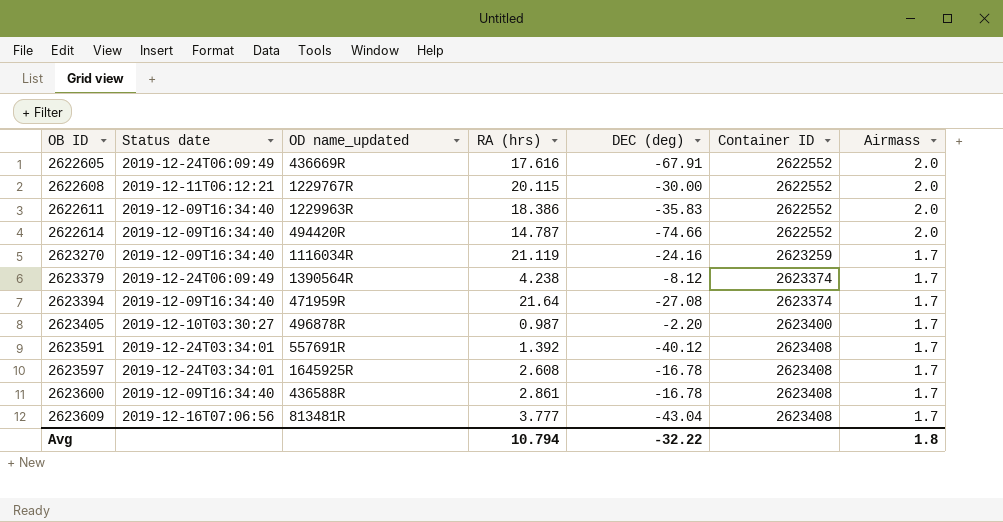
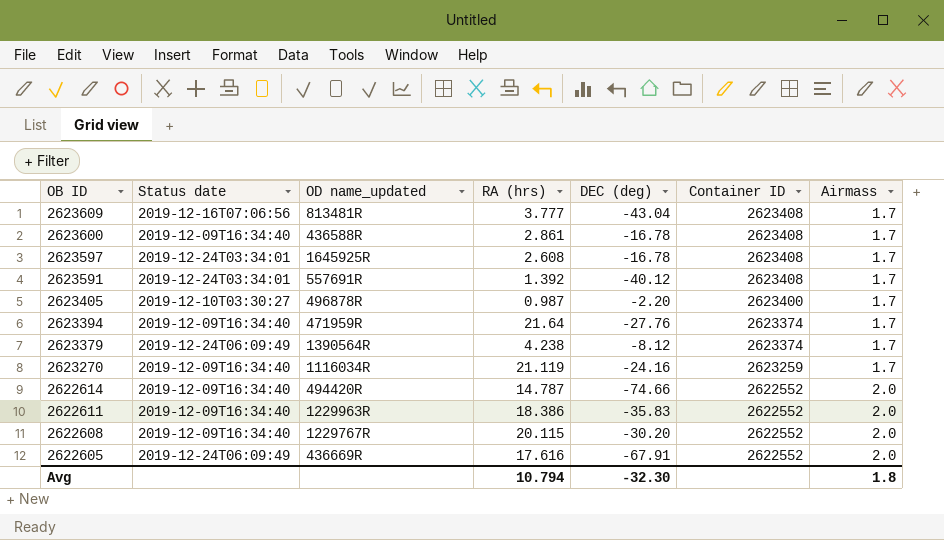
row order: OB ID ascending -> OB ID descending
2623394 | DEC (deg): -27.08 -> -27.76
2622608 | Status date: 2019-12-11T06:12:21 -> 2019-12-09T16:34:40
2622608 | DEC (deg): -30.00 -> -30.20
Avg | DEC (deg): -32.22 -> -32.30

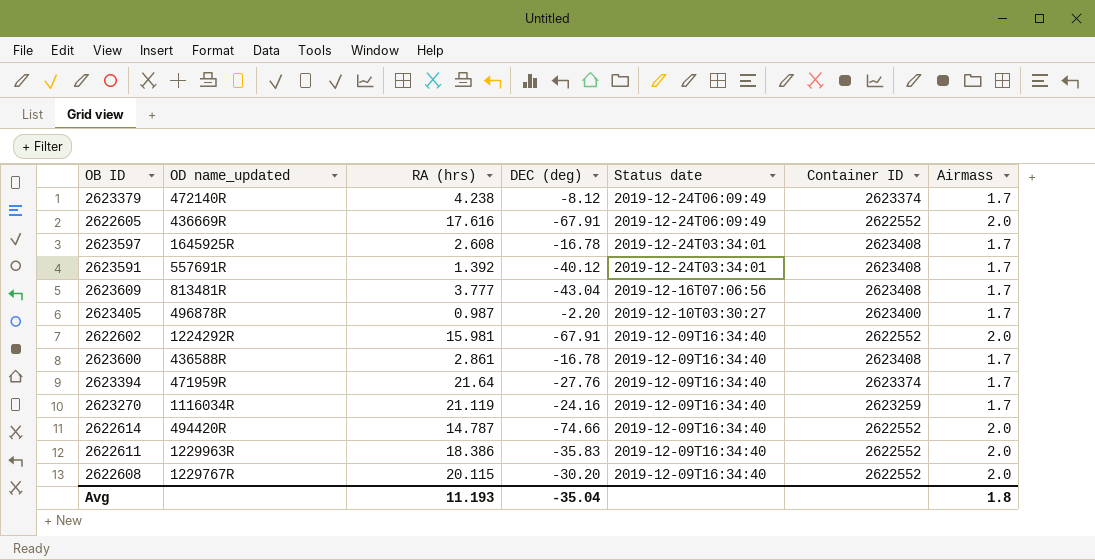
row order: OB ID descending -> Status date descending
column Status date | position: 2 -> 5
2623379 | OD name_updated: 1390564R -> 472140R
row 2622602: none -> 1224292R | 15.981 | -67.91 | 2019-12-09T16:34:40 | 2622552 | 2.0
Avg | RA (hrs): 10.794 -> 11.193
Avg | DEC (deg): -32.30 -> -35.04

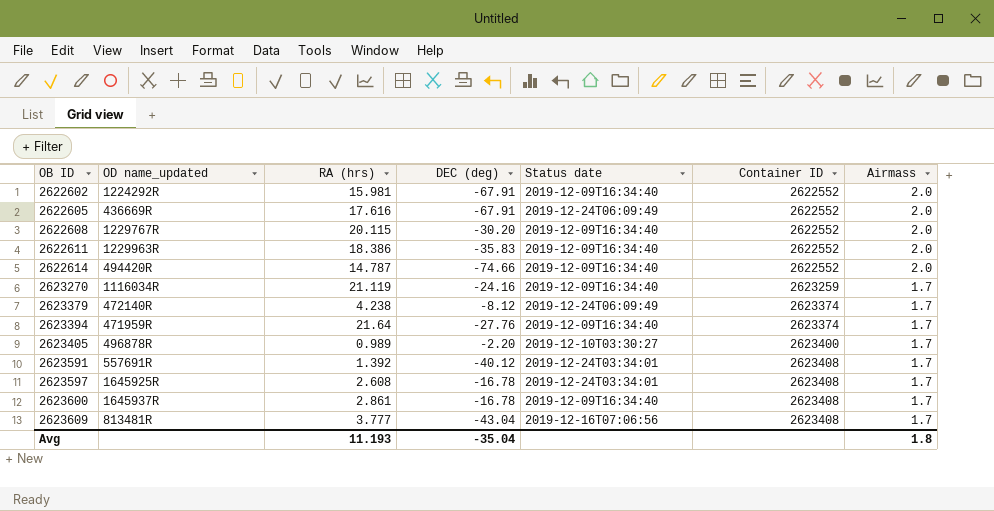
row order: Status date descending -> OB ID ascending
2623405 | RA (hrs): 0.987 -> 0.989
2623600 | OD name_updated: 436588R -> 1645937R

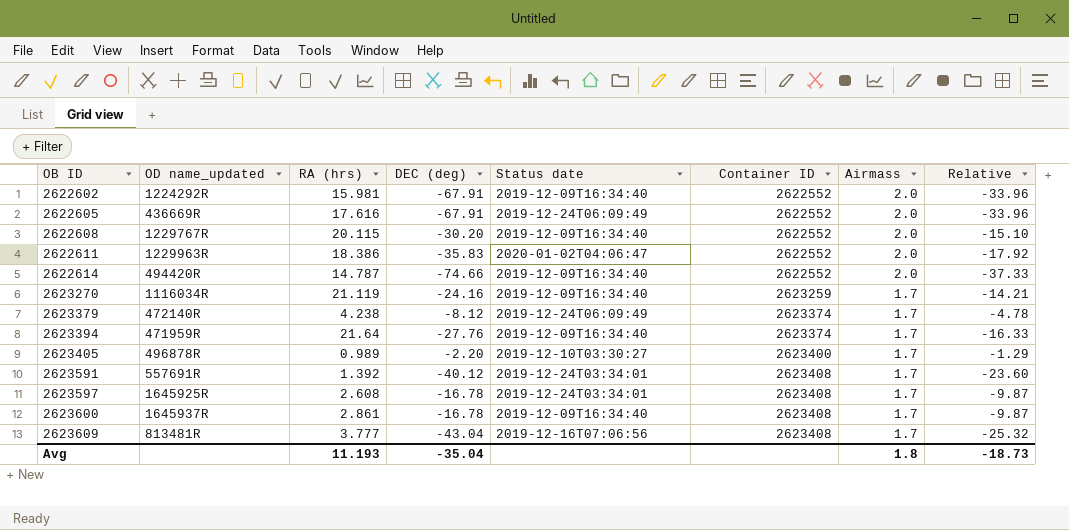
column Relative | formula: none -> [DEC (deg)] / [Airmass]
2622611 | Status date: 2019-12-09T16:34:40 -> 2020-01-02T04:06:47

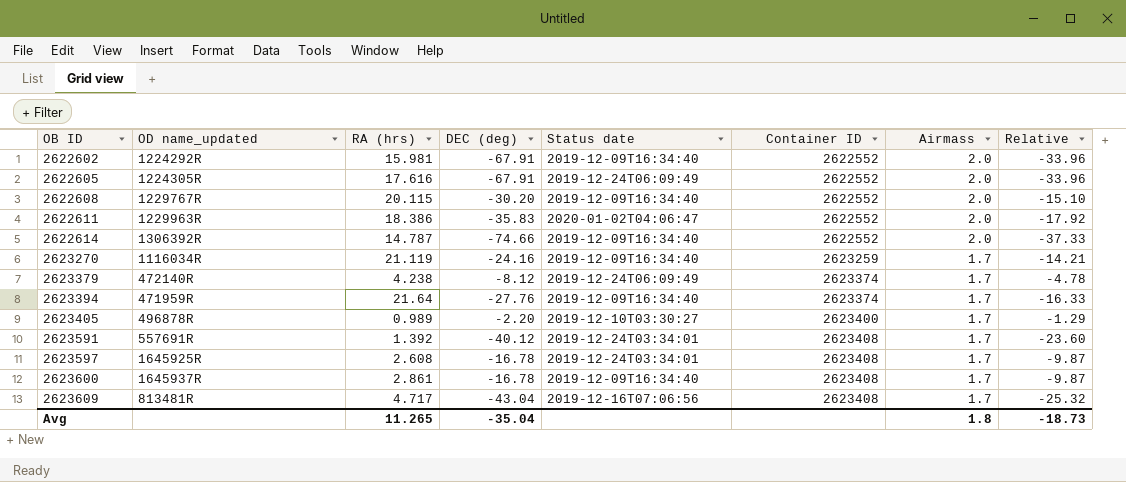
2622605 | OD name_updated: 436669R -> 1224305R
2622614 | OD name_updated: 494420R -> 1306392R
2623609 | RA (hrs): 3.777 -> 4.717
Avg | RA (hrs): 11.193 -> 11.265

